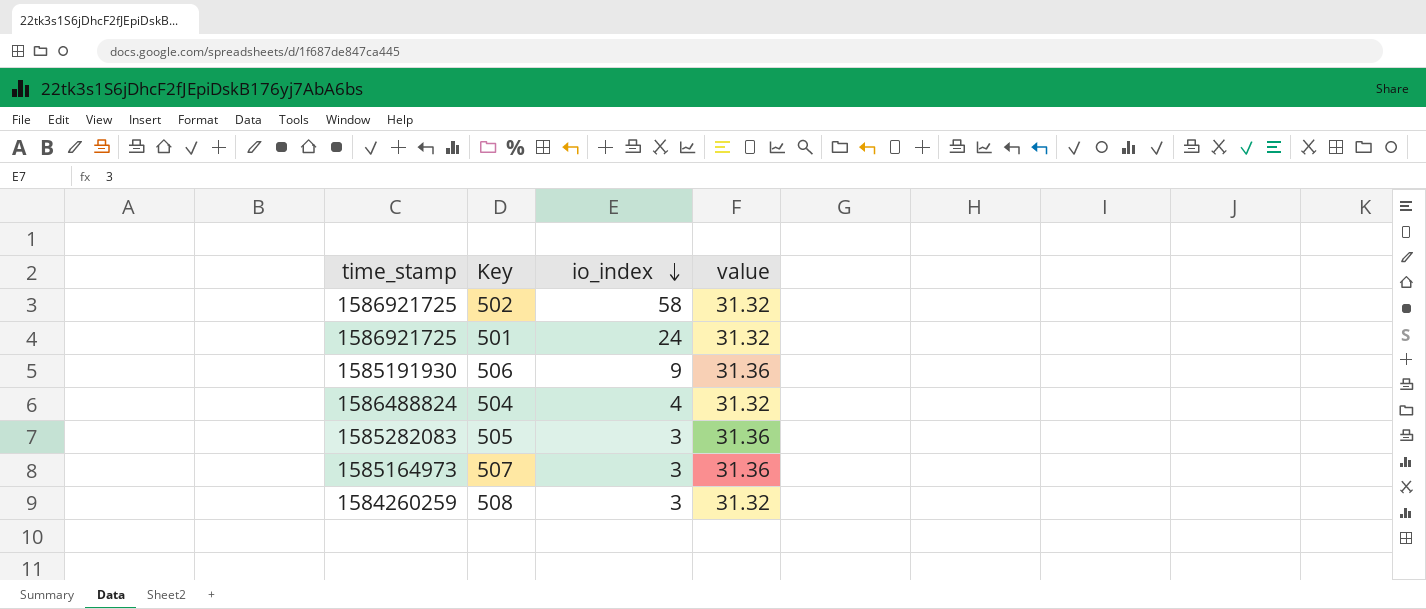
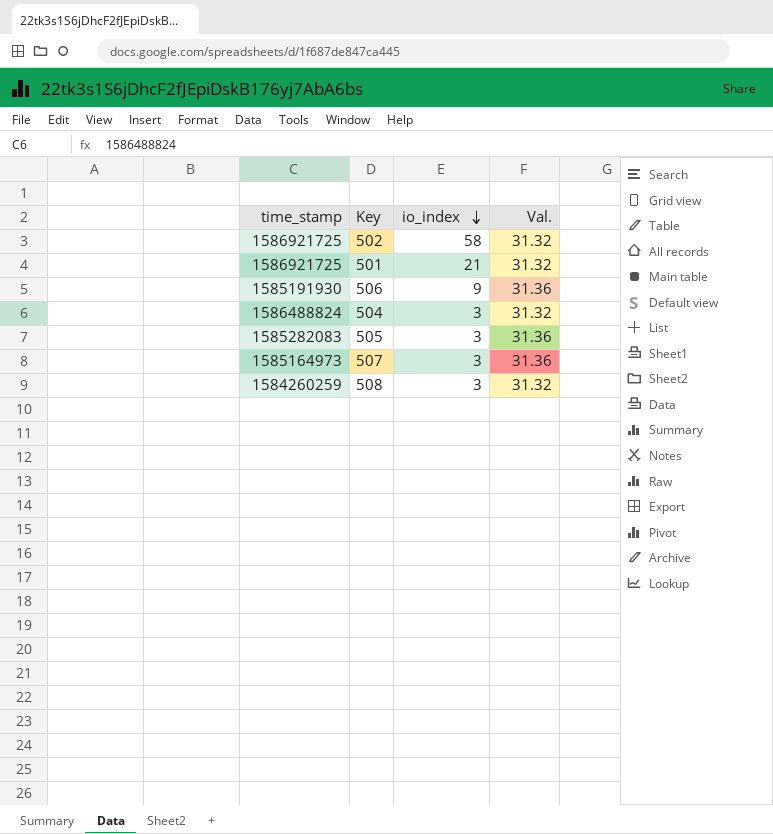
column name: value -> Val.
501 | io_index: 24 -> 21
504 | io_index: 4 -> 3

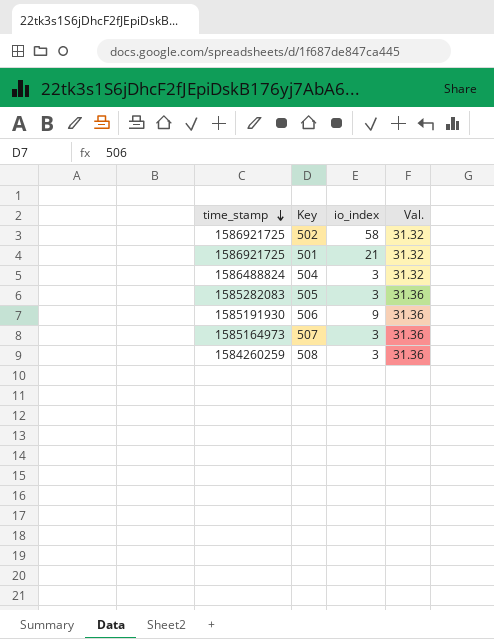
row order: io_index descending -> time_stamp descending
508 | Val.: 31.32 -> 31.36

